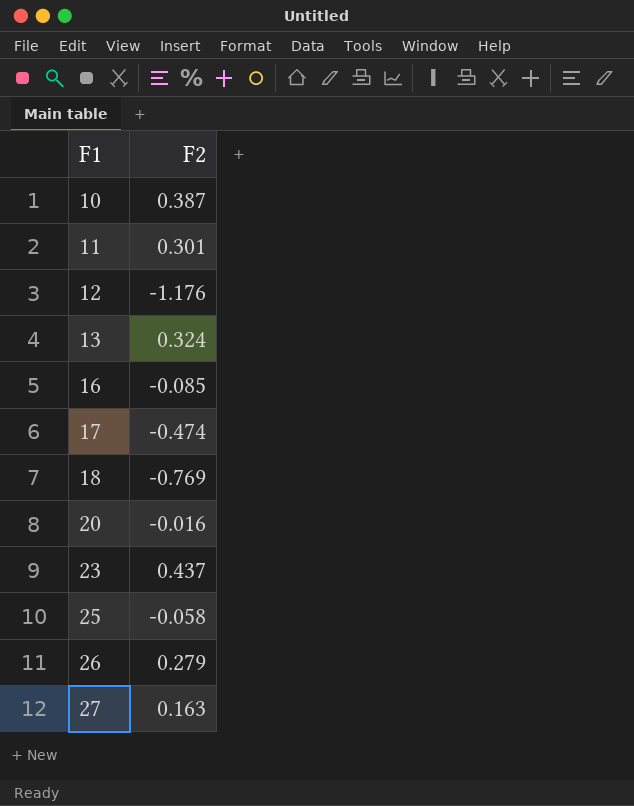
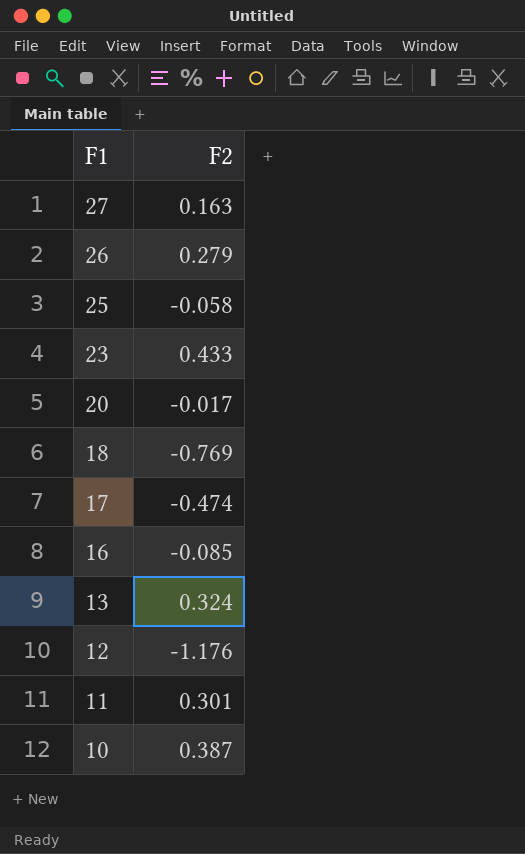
row order: F1 ascending -> F1 descending
23 | F2: 0.437 -> 0.433
20 | F2: -0.016 -> -0.017

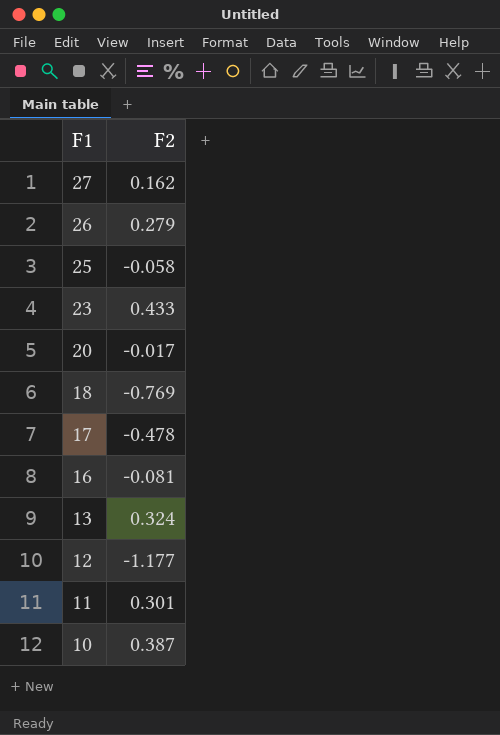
27 | F2: 0.163 -> 0.162
17 | F2: -0.474 -> -0.478
16 | F2: -0.085 -> -0.081
12 | F2: -1.176 -> -1.177

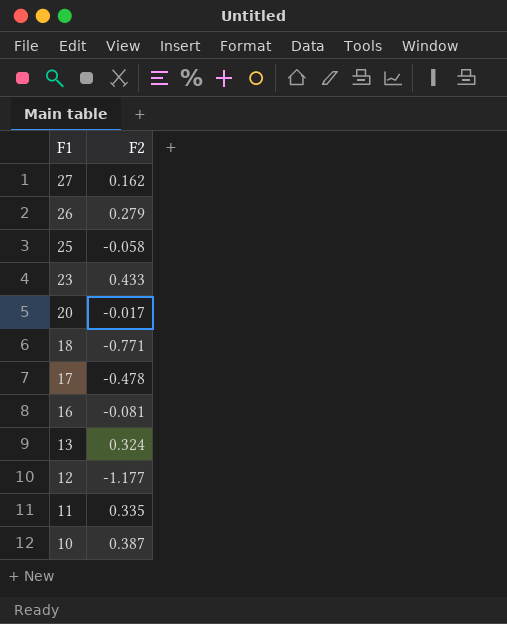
18 | F2: -0.769 -> -0.771
11 | F2: 0.301 -> 0.335

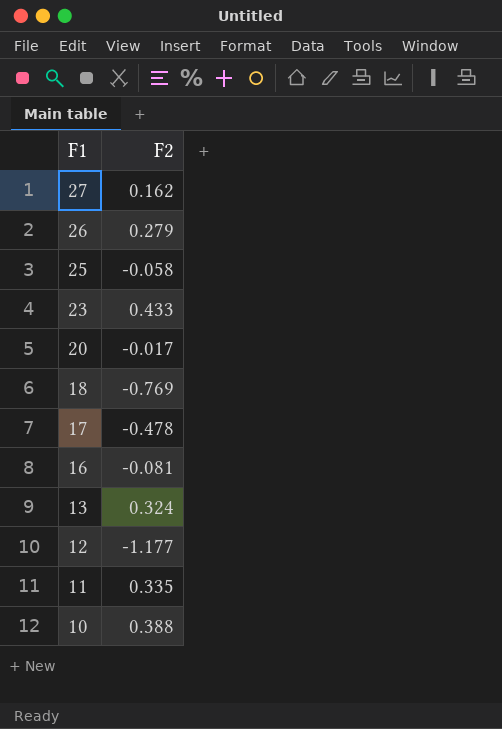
18 | F2: -0.771 -> -0.769
10 | F2: 0.387 -> 0.388

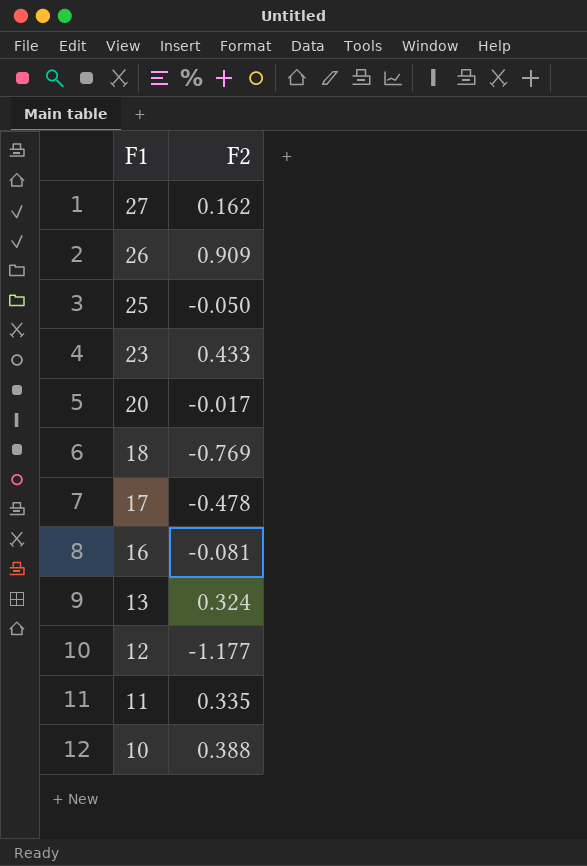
26 | F2: 0.279 -> 0.909
25 | F2: -0.058 -> -0.050

